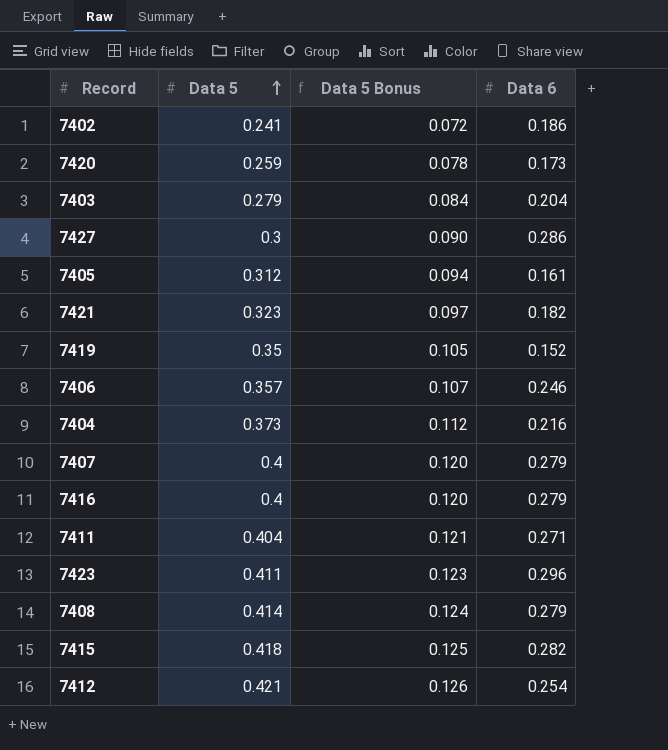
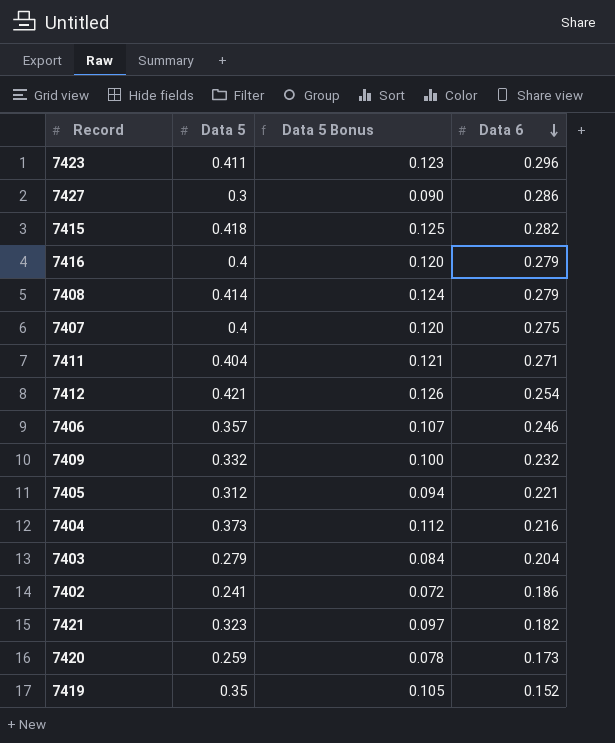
row order: Data 5 ascending -> Data 6 descending
7407 | Data 6: 0.279 -> 0.275
row 7409: none -> 0.332 | 0.100 | 0.232
7405 | Data 6: 0.161 -> 0.221

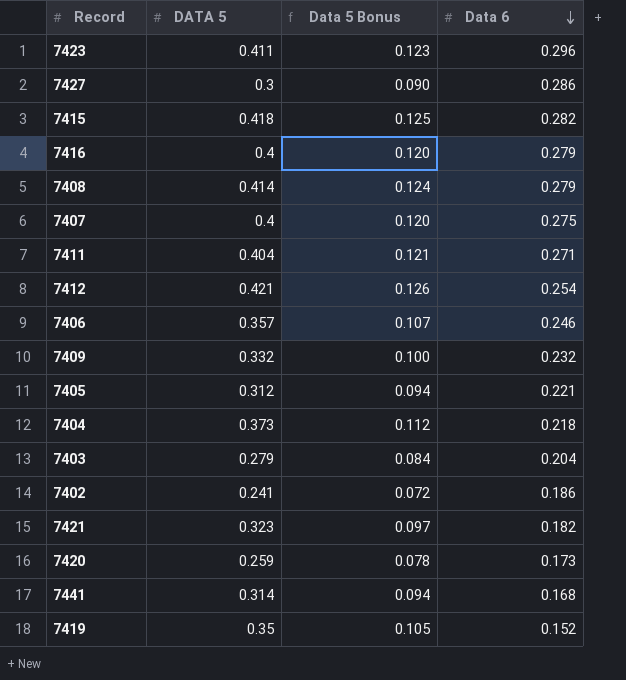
column name: Data 5 -> DATA 5
7404 | Data 6: 0.216 -> 0.218
row 7441: none -> 0.314 | 0.094 | 0.168

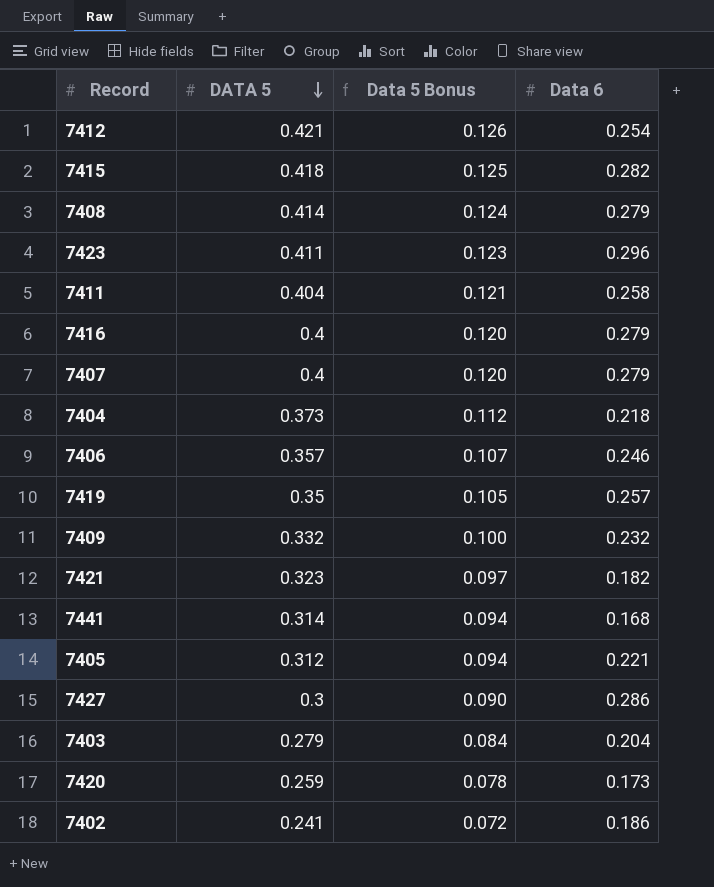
row order: Data 6 descending -> DATA 5 descending
7411 | Data 6: 0.271 -> 0.258
7407 | Data 6: 0.275 -> 0.279
7419 | Data 6: 0.152 -> 0.257

